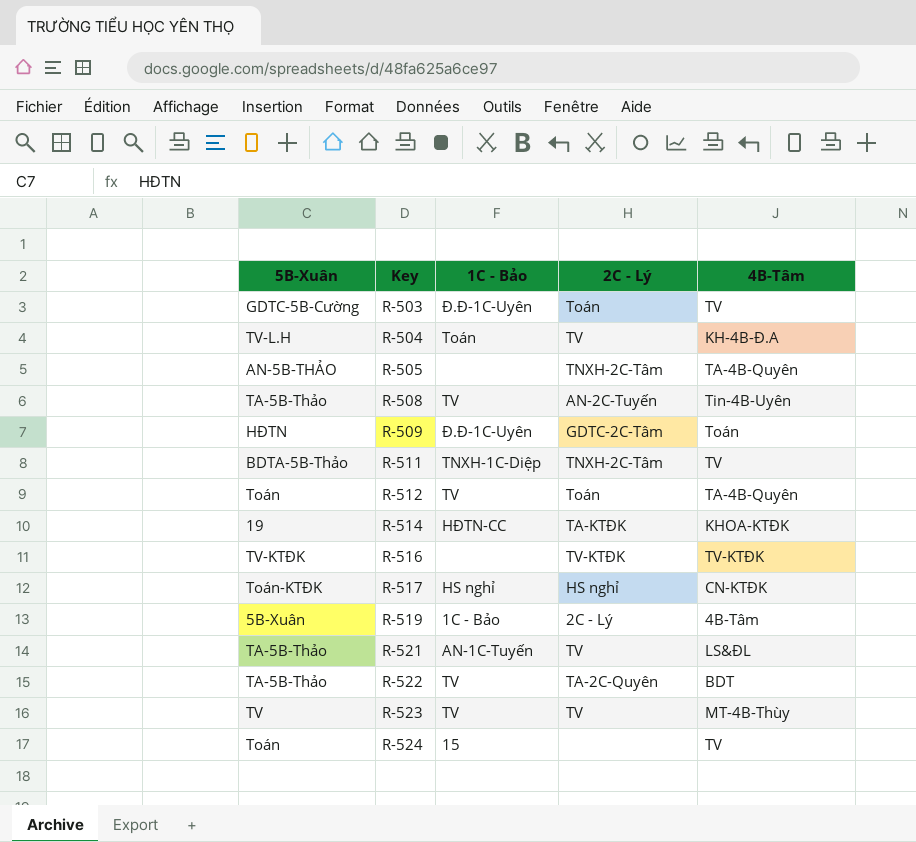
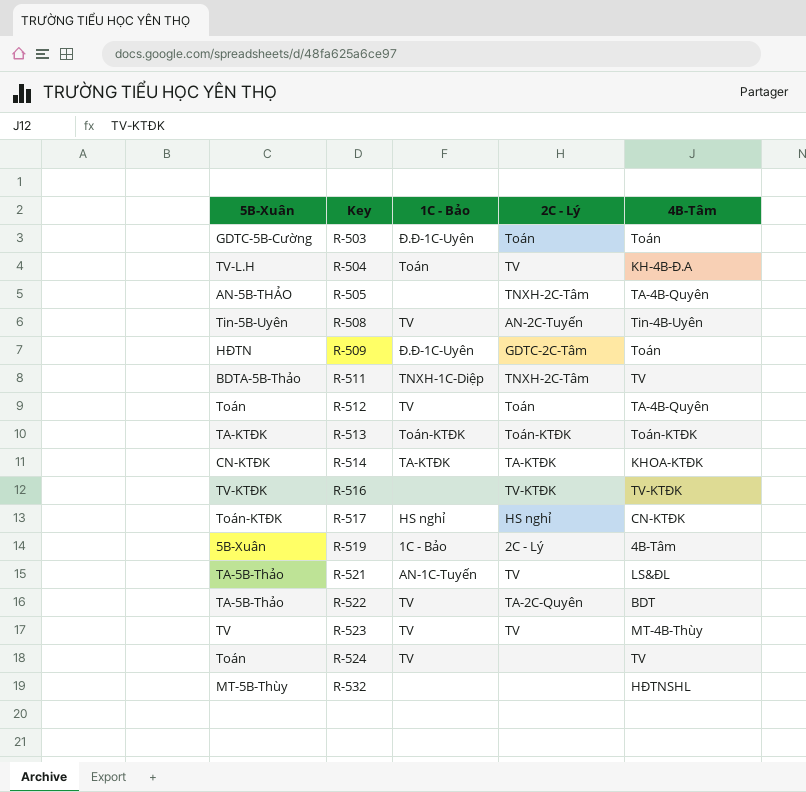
R-503 | 4B-Tâm: TV -> Toán
R-508 | 5B-Xuân: TA-5B-Thảo -> Tin-5B-Uyên
row R-513: none -> TA-KTĐK | Toán-KTĐK | Toán-KTĐK | Toán-KTĐK
R-514 | 5B-Xuân: 19 -> CN-KTĐK
R-514 | 1C - Bảo: HĐTN-CC -> TA-KTĐK
R-524 | 1C - Bảo: 15 -> TV
row R-532: none -> MT-5B-Thùy | none | none | HĐTNSHL

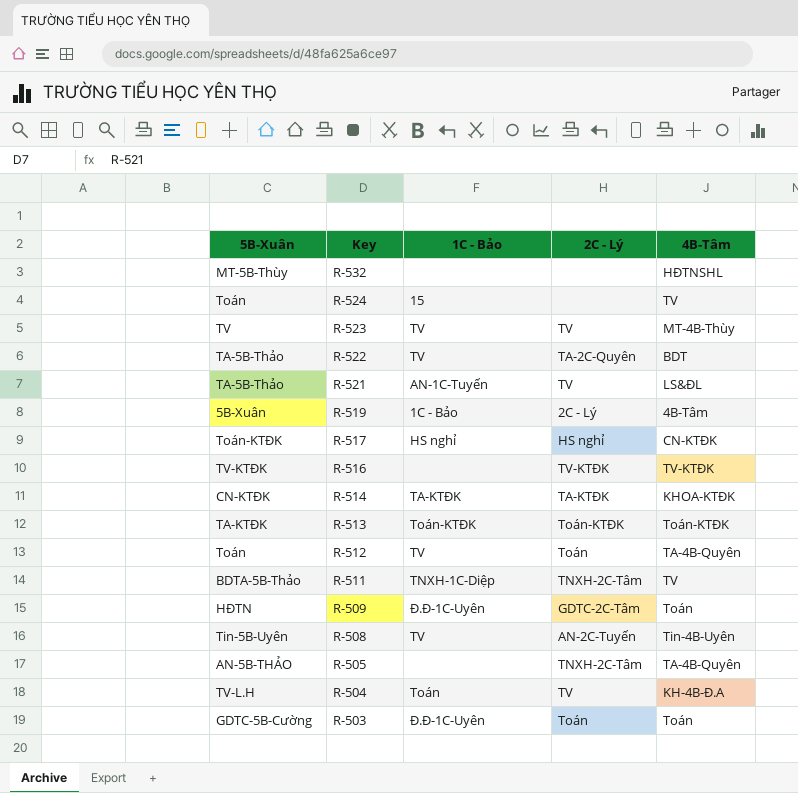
row order: Key ascending -> Key descending
R-524 | 1C - Bảo: TV -> 15

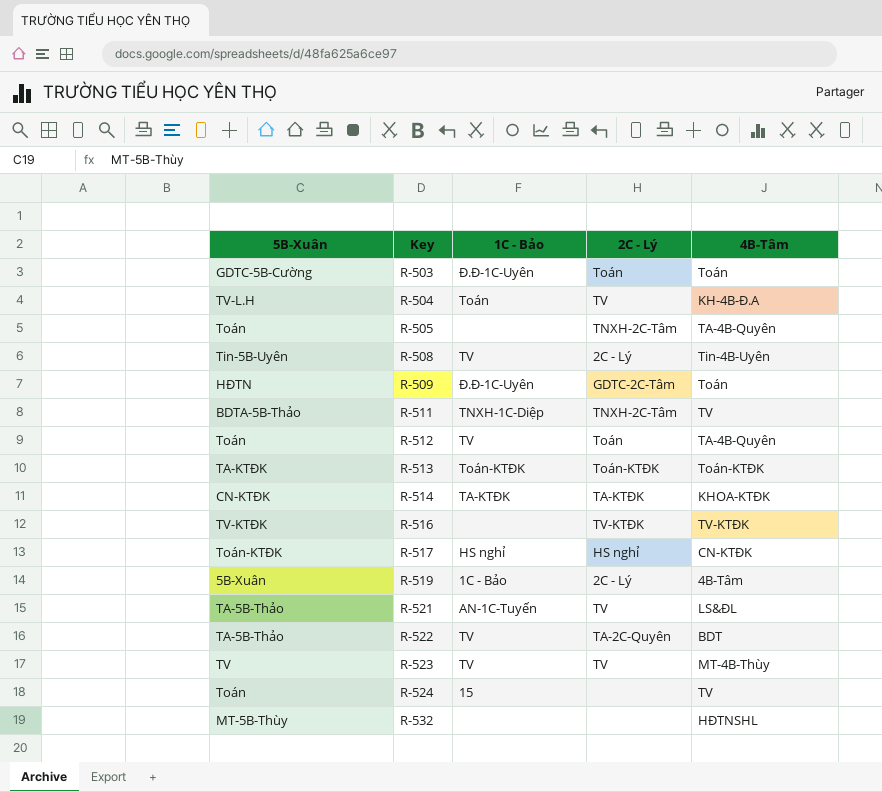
row order: Key descending -> Key ascending
R-505 | 5B-Xuân: AN-5B-THẢO -> Toán
R-508 | 2C - Lý: AN-2C-Tuyến -> 2C - Lý

